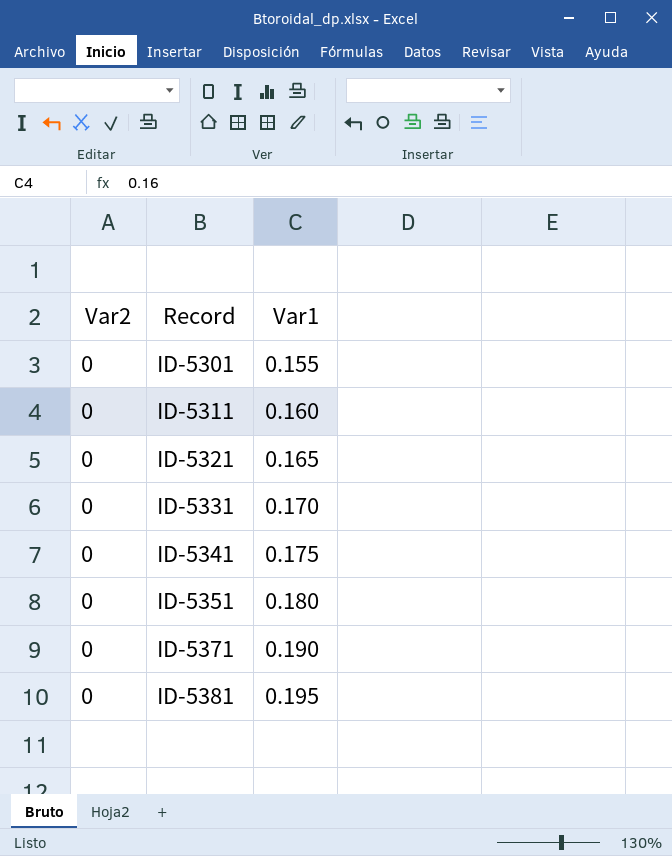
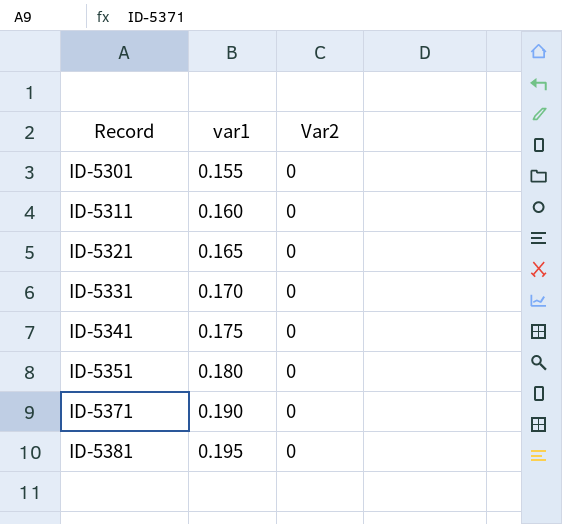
column name: Var1 -> var1
column Var2 | position: 1 -> 3

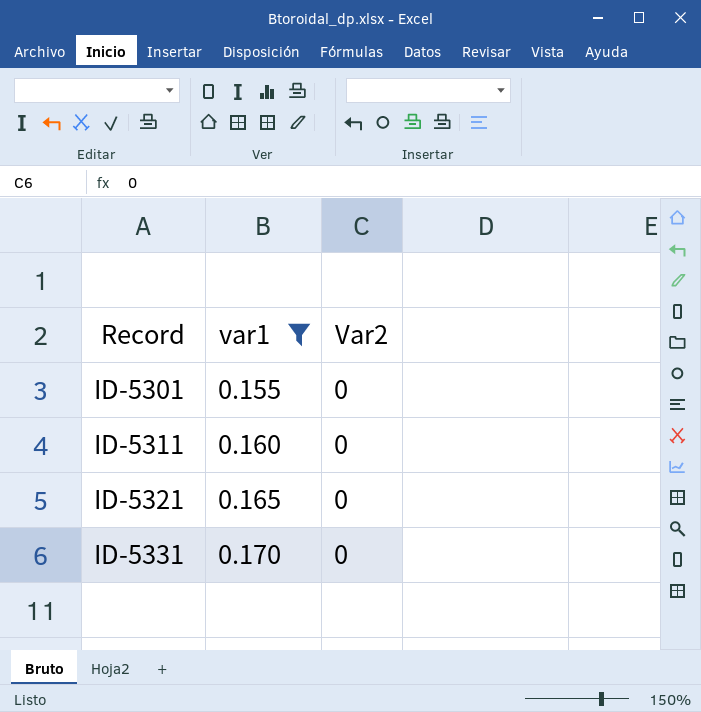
filter: none -> var1 <= 0.170

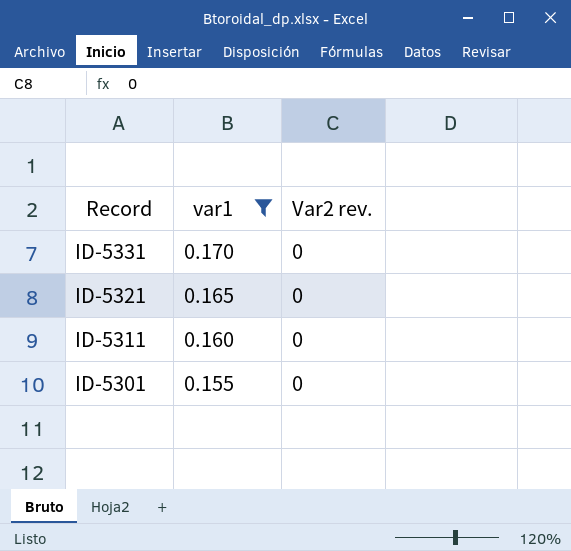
row order: Record ascending -> Record descending
column name: Var2 -> Var2 rev.

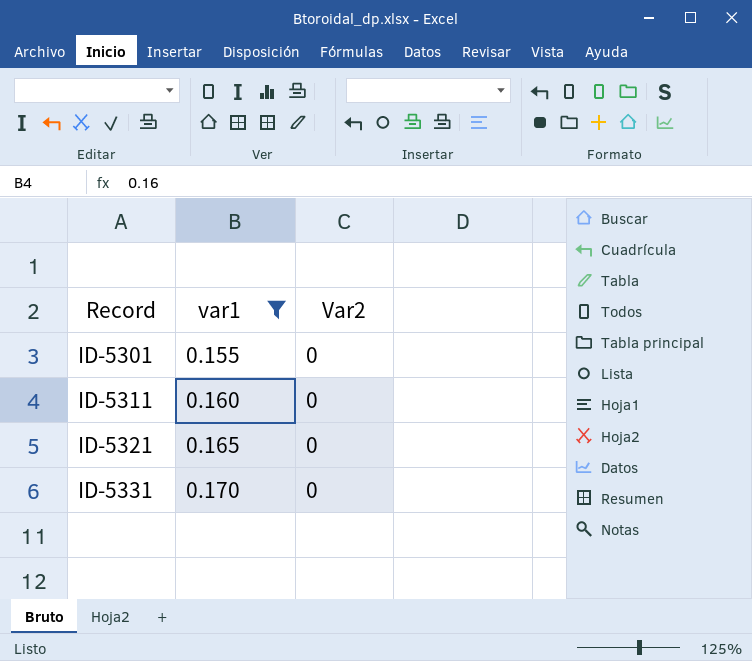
row order: Record descending -> Record ascending
column name: Var2 rev. -> Var2

